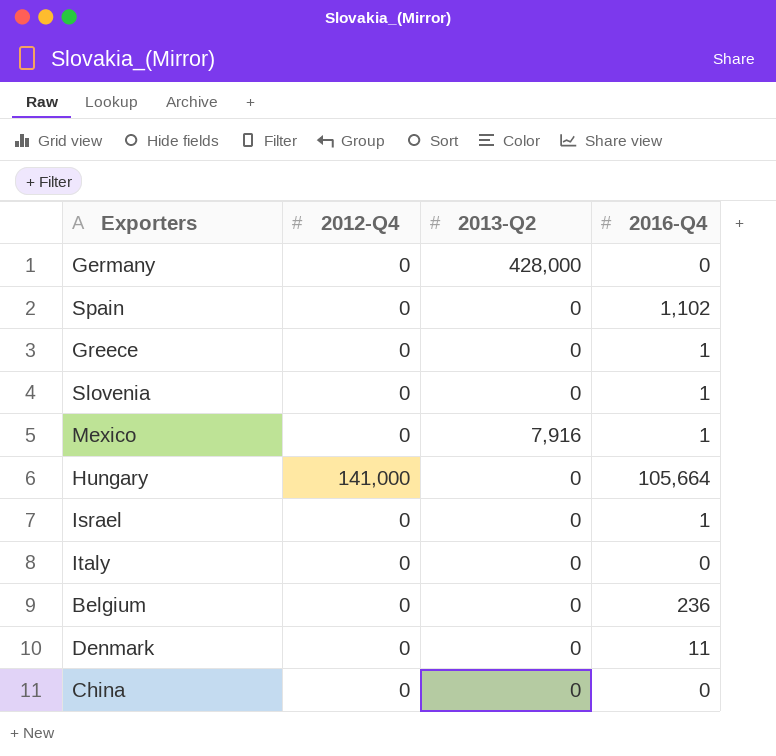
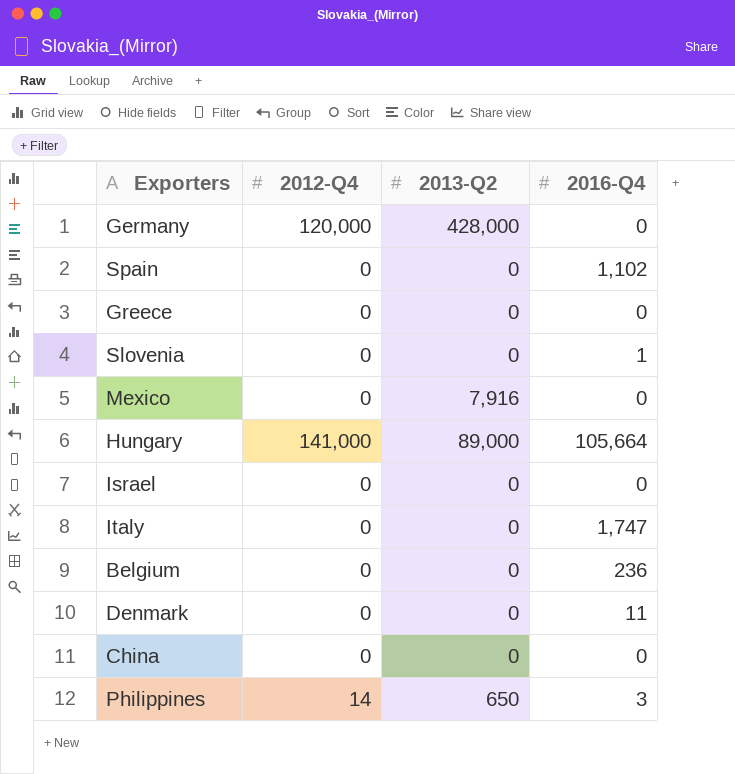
Germany | 2012-Q4: 0 -> 120,000
Greece | 2016-Q4: 1 -> 0
Mexico | 2016-Q4: 1 -> 0
Hungary | 2013-Q2: 0 -> 89,000
Israel | 2016-Q4: 1 -> 0
Italy | 2016-Q4: 0 -> 1,747
row Philippines: none -> 14 | 650 | 3

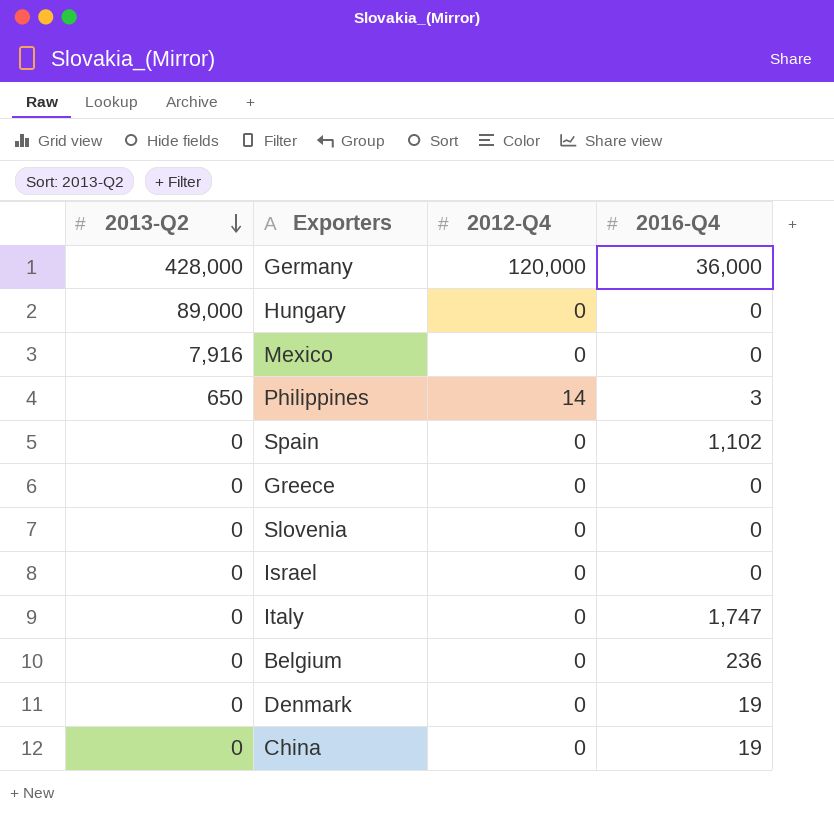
row order: none -> 2013-Q2 descending
column 2013-Q2 | position: 3 -> 1
Germany | 2016-Q4: 0 -> 36,000
Hungary | 2012-Q4: 141,000 -> 0
Hungary | 2016-Q4: 105,664 -> 0
Slovenia | 2016-Q4: 1 -> 0
Denmark | 2016-Q4: 11 -> 19
China | 2016-Q4: 0 -> 19

